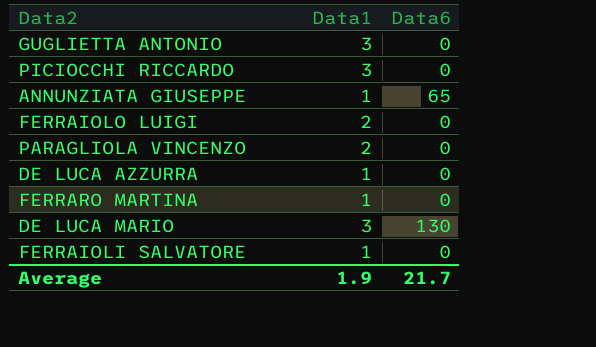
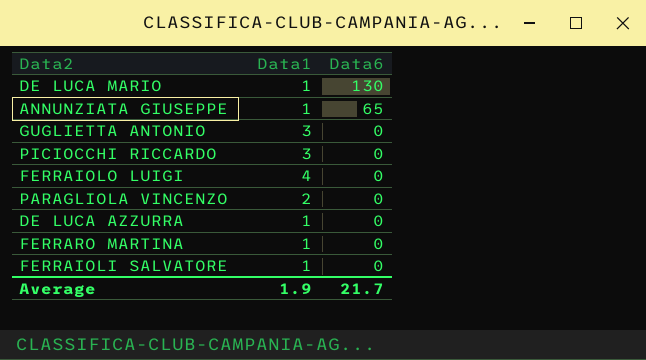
row order: none -> Data6 descending
DE LUCA MARIO | Data1: 3 -> 1
FERRAIOLO LUIGI | Data1: 2 -> 4

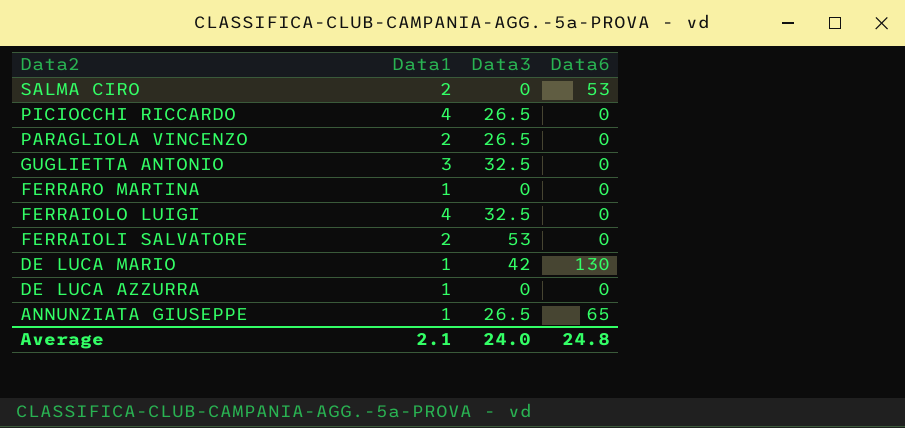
row order: Data6 descending -> Data2 descending
column Data3 | position: none -> 3
row SALMA CIRO: none -> 2 | 0 | 53
PICIOCCHI RICCARDO | Data1: 3 -> 4
FERRAIOLI SALVATORE | Data1: 1 -> 2
Average | Data1: 1.9 -> 2.1
Average | Data6: 21.7 -> 24.8

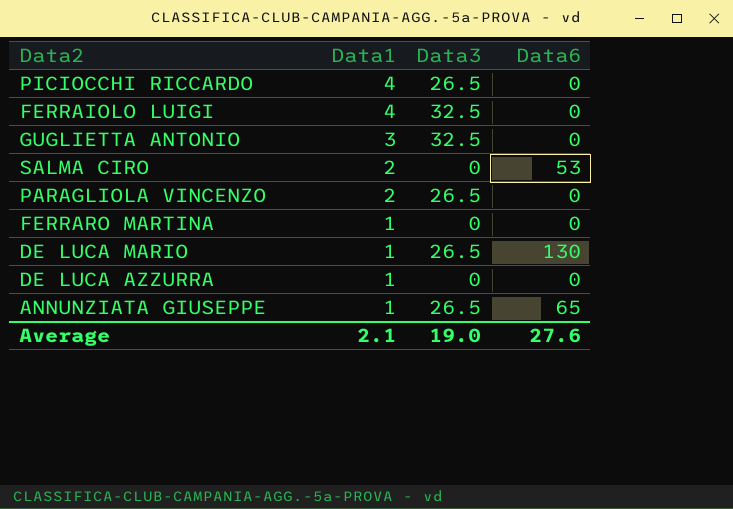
row order: Data2 descending -> Data1 descending
row FERRAIOLI SALVATORE: 2 | 53 | 0 -> none
DE LUCA MARIO | Data3: 42 -> 26.5
Average | Data3: 24.0 -> 19.0
Average | Data6: 24.8 -> 27.6

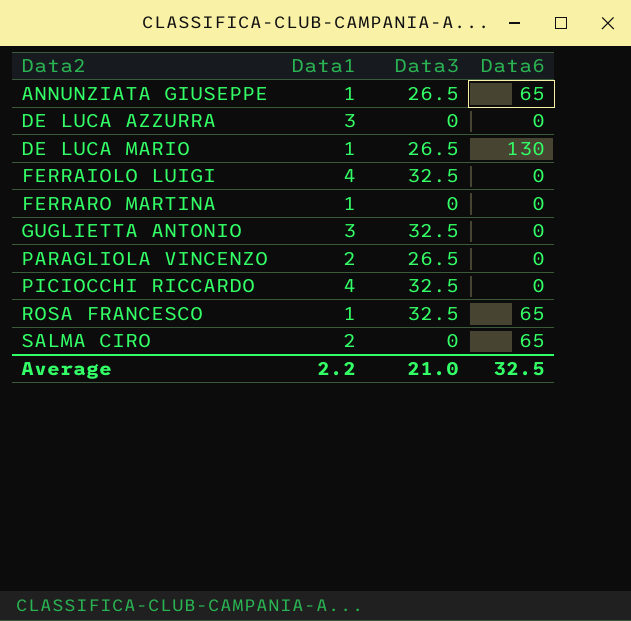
row order: Data1 descending -> Data2 ascending
DE LUCA AZZURRA | Data1: 1 -> 3
PICIOCCHI RICCARDO | Data3: 26.5 -> 32.5
row ROSA FRANCESCO: none -> 1 | 32.5 | 65
SALMA CIRO | Data6: 53 -> 65
Average | Data1: 2.1 -> 2.2
Average | Data3: 19.0 -> 21.0
Average | Data6: 27.6 -> 32.5

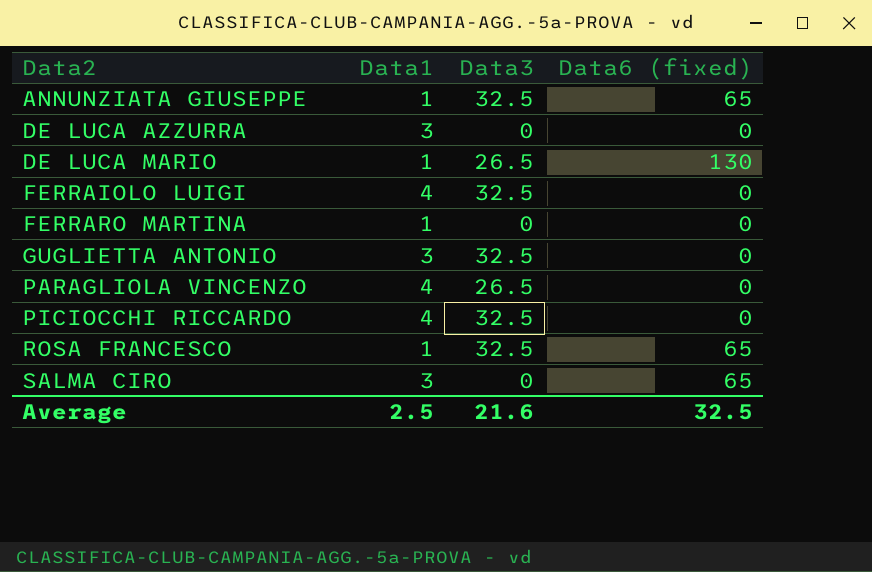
column name: Data6 -> Data6 (fixed)
ANNUNZIATA GIUSEPPE | Data3: 26.5 -> 32.5
PARAGLIOLA VINCENZO | Data1: 2 -> 4
SALMA CIRO | Data1: 2 -> 3
Average | Data1: 2.2 -> 2.5
Average | Data3: 21.0 -> 21.6

